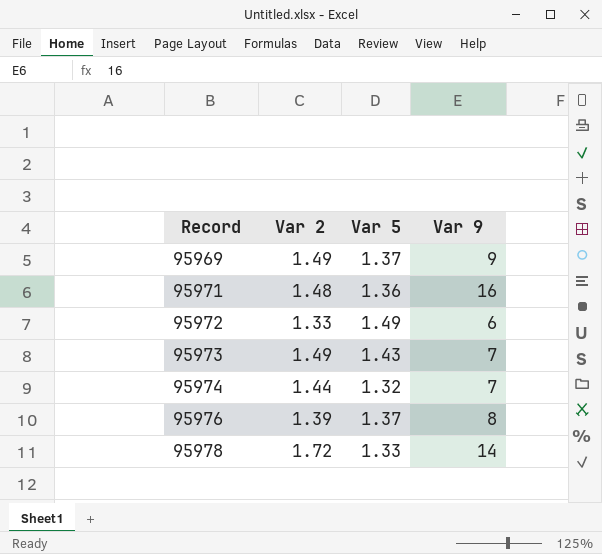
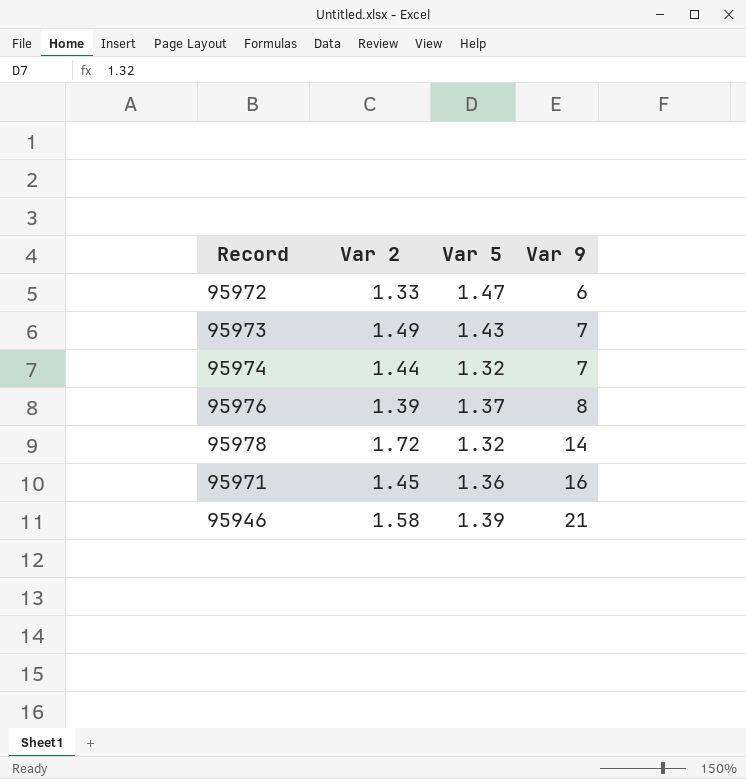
row order: Record ascending -> Var 9 ascending
row 95969: 1.49 | 1.37 | 9 -> none
95972 | Var 5: 1.49 -> 1.47
95978 | Var 5: 1.33 -> 1.32
95971 | Var 2: 1.48 -> 1.45
row 95946: none -> 1.58 | 1.39 | 21

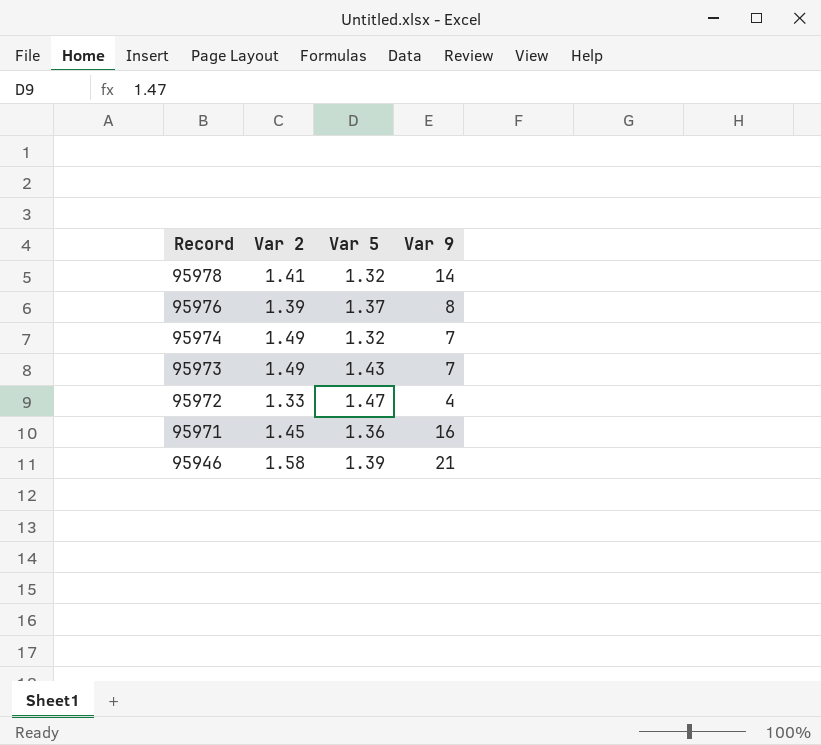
row order: Var 9 ascending -> Record descending
95978 | Var 2: 1.72 -> 1.41
95974 | Var 2: 1.44 -> 1.49
95972 | Var 9: 6 -> 4

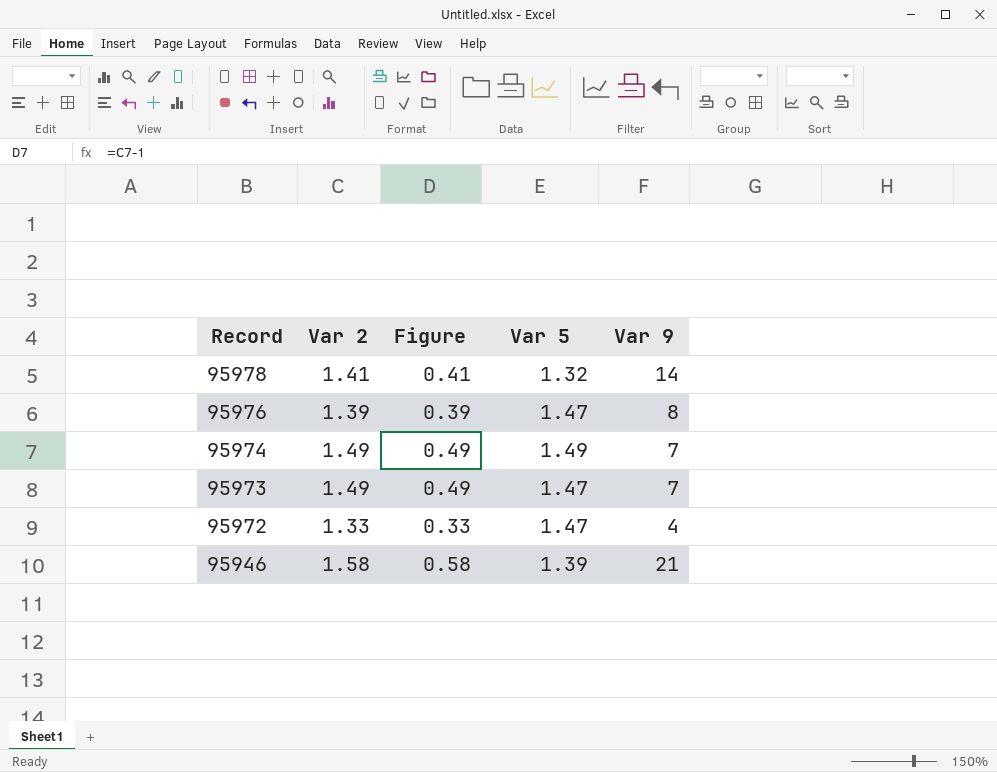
column Figure | formula: none -> [Var 2] - 1
row 95971: 1.45 | 1.36 | 16 -> none
95976 | Var 5: 1.37 -> 1.47
95974 | Var 5: 1.32 -> 1.49
95973 | Var 5: 1.43 -> 1.47

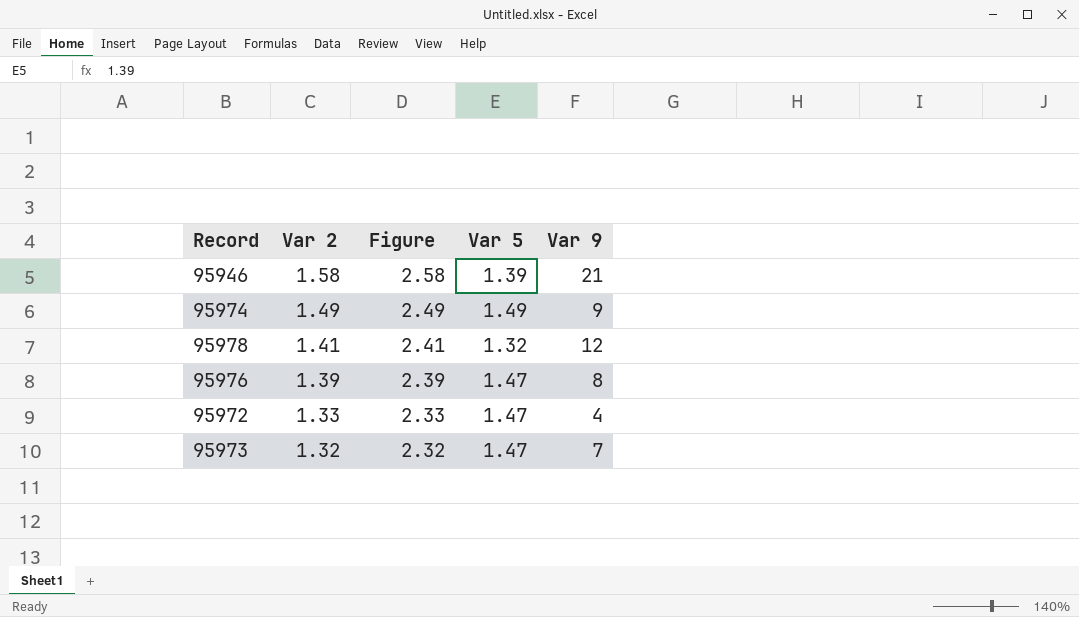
row order: Record descending -> Var 2 descending
column Figure | formula: [Var 2] - 1 -> [Var 2] + 1
95974 | Var 9: 7 -> 9
95978 | Var 9: 14 -> 12
95973 | Var 2: 1.49 -> 1.32

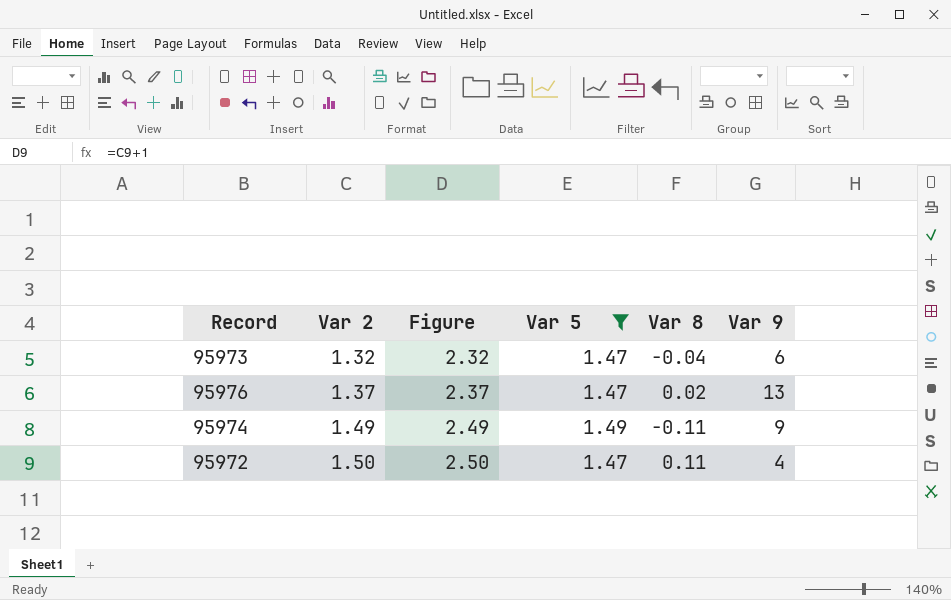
filter: none -> Var 5 >= 1.47
row order: Var 2 descending -> Var 2 ascending
column Var 8 | position: none -> 5
95973 | Var 9: 7 -> 6
95976 | Var 2: 1.39 -> 1.37
95976 | Figure: 2.39 -> 2.37
95976 | Var 9: 8 -> 13
95972 | Var 2: 1.33 -> 1.50
95972 | Figure: 2.33 -> 2.50

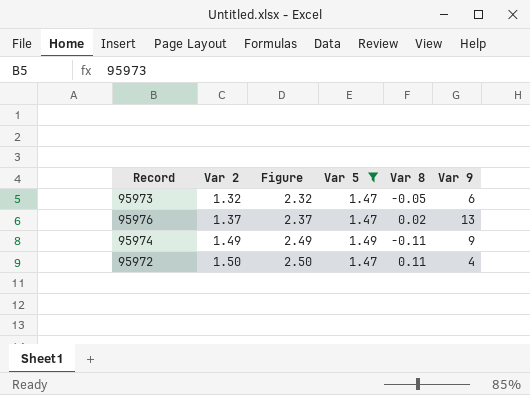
95973 | Var 8: -0.04 -> -0.05

